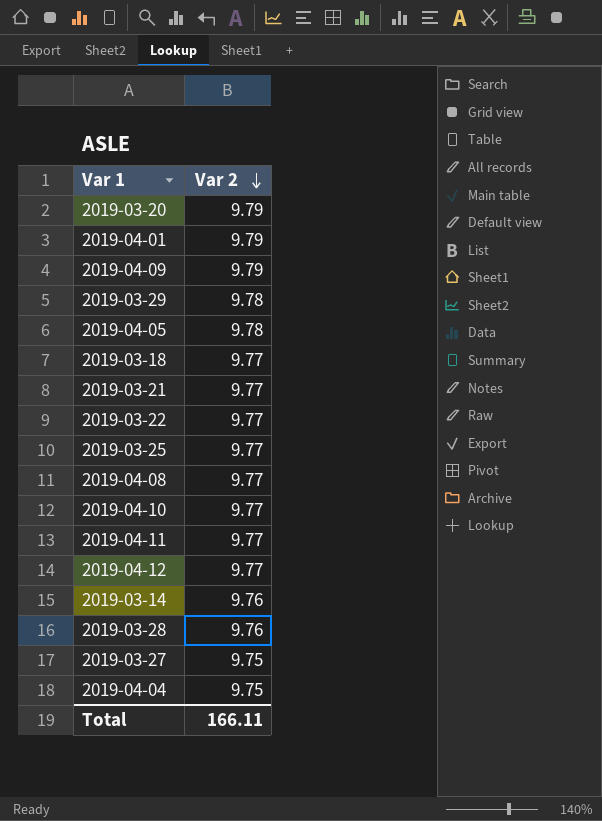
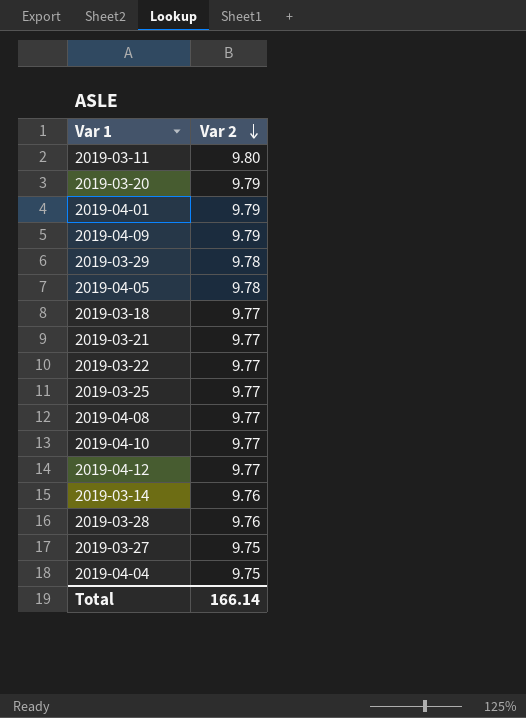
row 2019-04-11: 9.77 -> none
row 2019-03-11: none -> 9.80
Total | Var 2: 166.11 -> 166.14

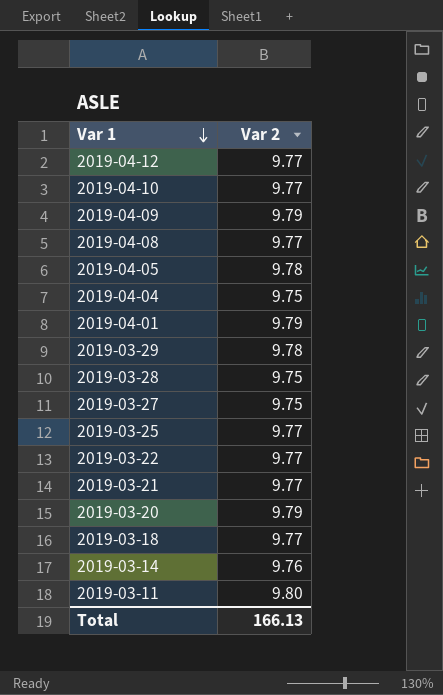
row order: Var 2 descending -> Var 1 descending
2019-03-28 | Var 2: 9.76 -> 9.75
Total | Var 2: 166.14 -> 166.13

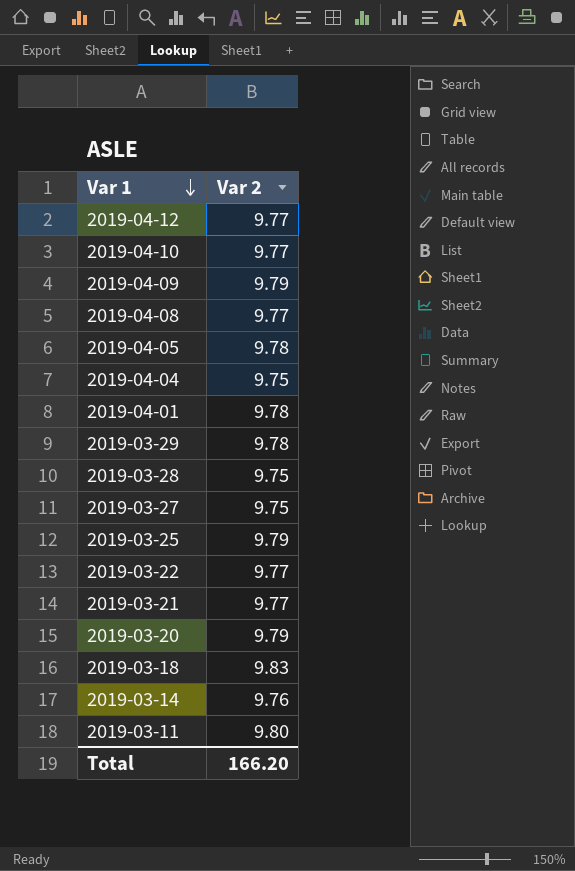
2019-04-01 | Var 2: 9.79 -> 9.78
2019-03-25 | Var 2: 9.77 -> 9.79
2019-03-18 | Var 2: 9.77 -> 9.83
Total | Var 2: 166.13 -> 166.20

